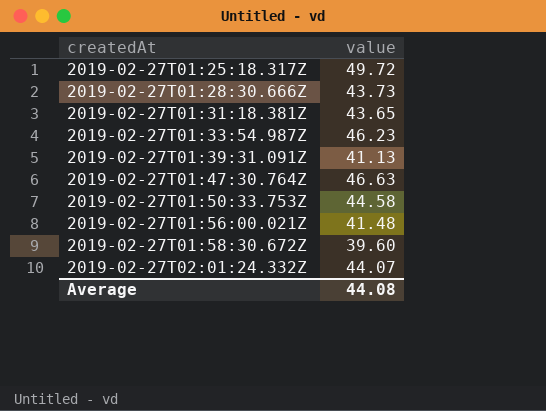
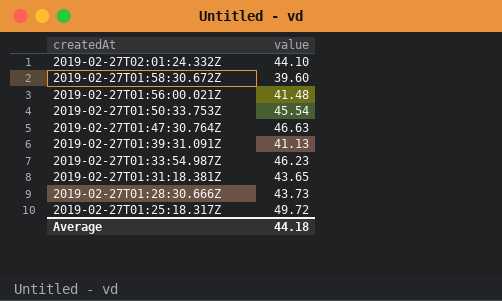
row order: createdAt ascending -> createdAt descending
2019-02-27T02:01:24.332Z | value: 44.07 -> 44.10
2019-02-27T01:50:33.753Z | value: 44.58 -> 45.54
Average | value: 44.08 -> 44.18

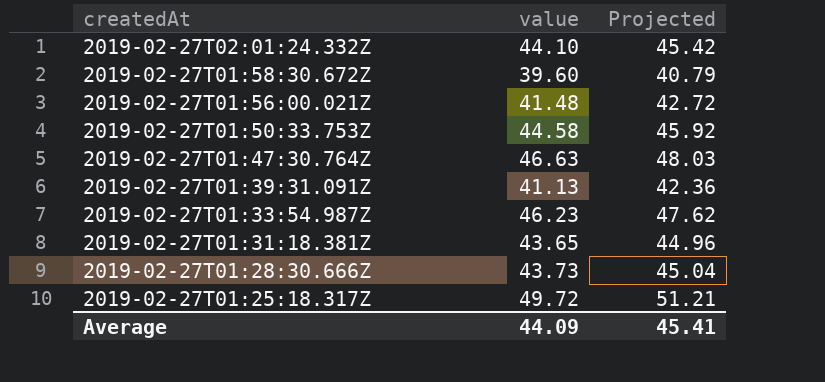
column Projected | formula: none -> [value] * 1.03
2019-02-27T01:50:33.753Z | value: 45.54 -> 44.58
Average | value: 44.18 -> 44.09

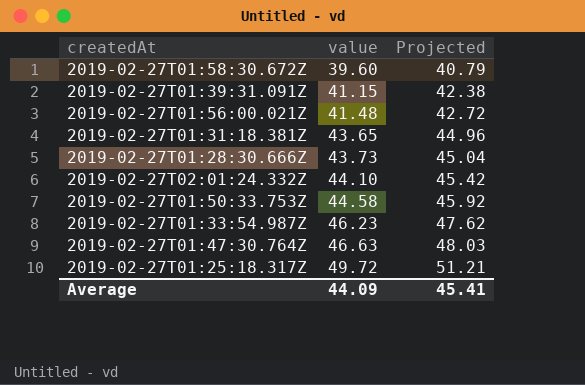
row order: createdAt descending -> value ascending
2019-02-27T01:39:31.091Z | value: 41.13 -> 41.15
2019-02-27T01:39:31.091Z | Projected: 42.36 -> 42.38

